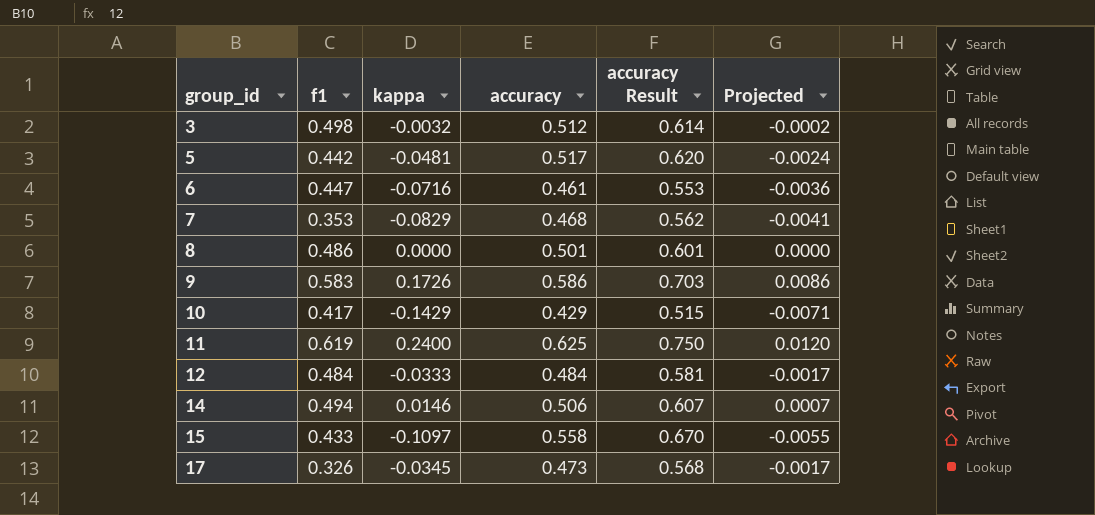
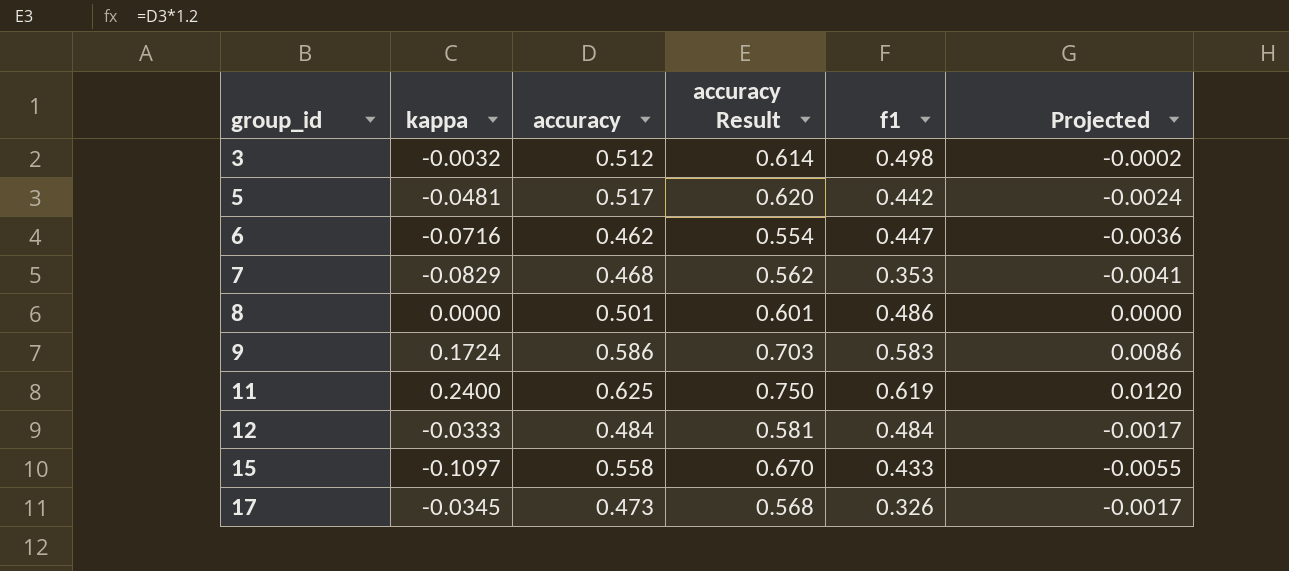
column f1 | position: 2 -> 5
row 10: 0.417 | -0.1429 | 0.429 | 0.515 | -0.0071 -> none
row 14: 0.494 | 0.0146 | 0.506 | 0.607 | 0.0007 -> none
6 | accuracy: 0.461 -> 0.462
6 | accuracy Result: 0.553 -> 0.554
9 | kappa: 0.1726 -> 0.1724

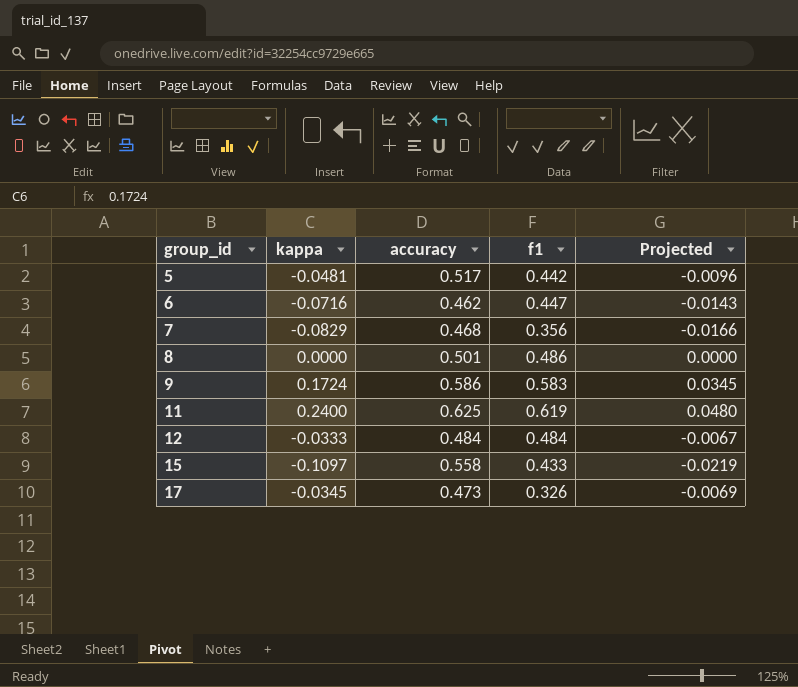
column accuracy Result | formula: [accuracy] * 1.2 -> none
column Projected | formula: [kappa] * 0.05 -> [kappa] * 0.2
row 3: -0.0032 | 0.512 | 0.614 | 0.498 | -0.0002 -> none
7 | f1: 0.353 -> 0.356

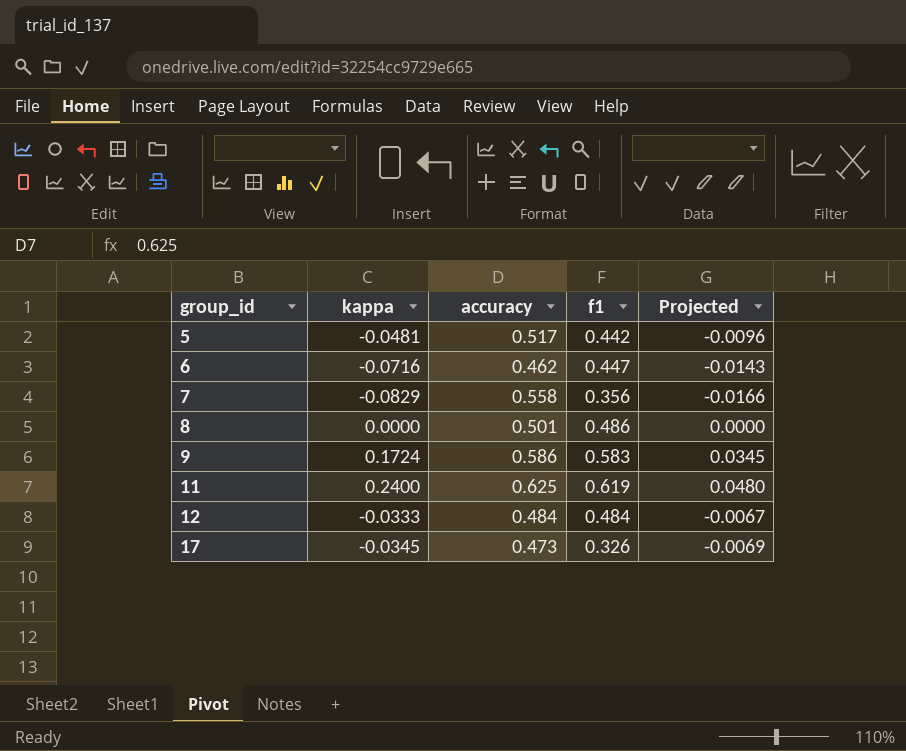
row 15: -0.1097 | 0.558 | 0.433 | -0.0219 -> none
7 | accuracy: 0.468 -> 0.558

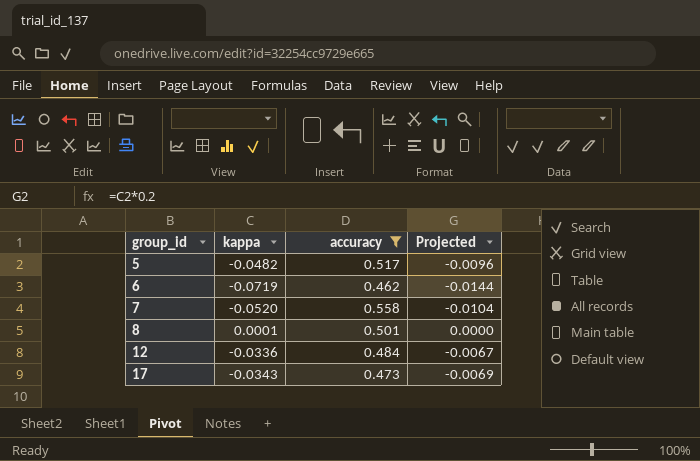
filter: none -> accuracy <= 0.558
column f1 | position: 4 -> none
5 | kappa: -0.0481 -> -0.0482
6 | kappa: -0.0716 -> -0.0719
6 | Projected: -0.0143 -> -0.0144
7 | kappa: -0.0829 -> -0.0520
7 | Projected: -0.0166 -> -0.0104
8 | kappa: 0.0000 -> 0.0001
12 | kappa: -0.0333 -> -0.0336
17 | kappa: -0.0345 -> -0.0343

